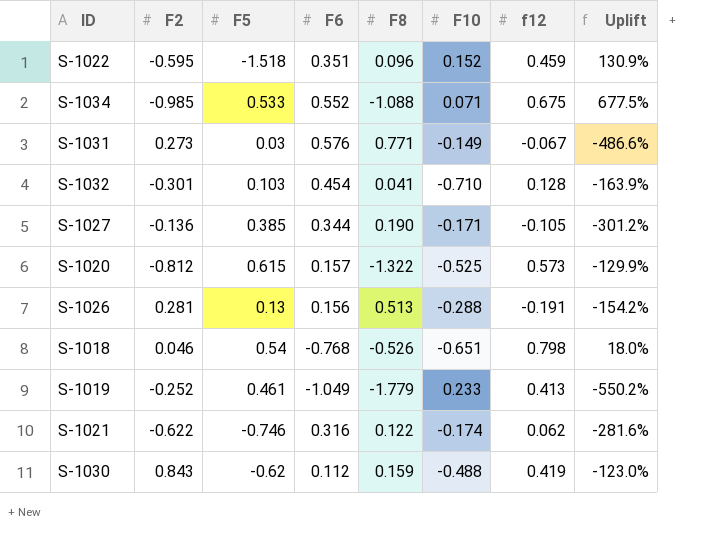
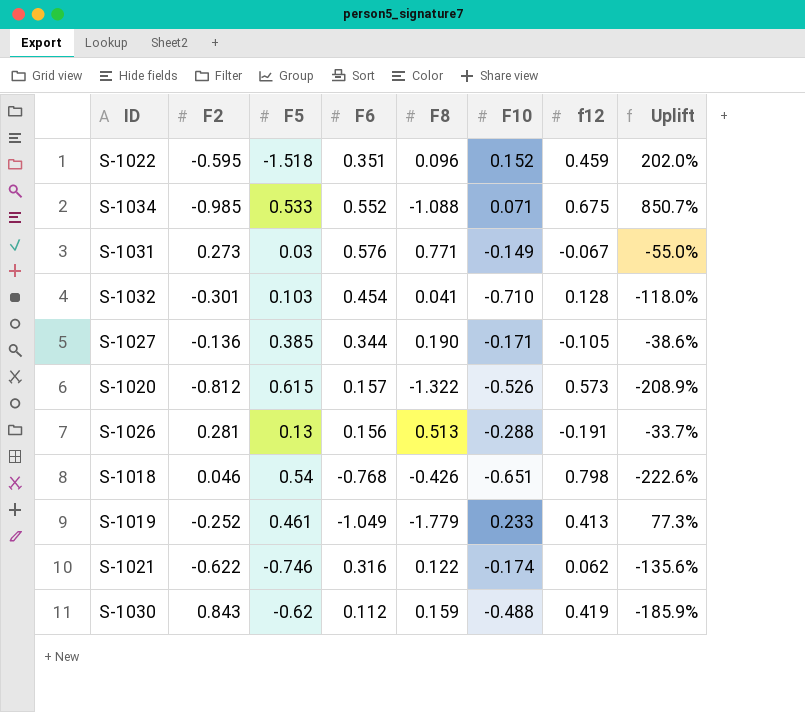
column Uplift | formula: ([F6] - [F10]) / [F10] -> ([f12] - [F10]) / [F10]
S-1020 | F10: -0.525 -> -0.526
S-1018 | F8: -0.526 -> -0.426

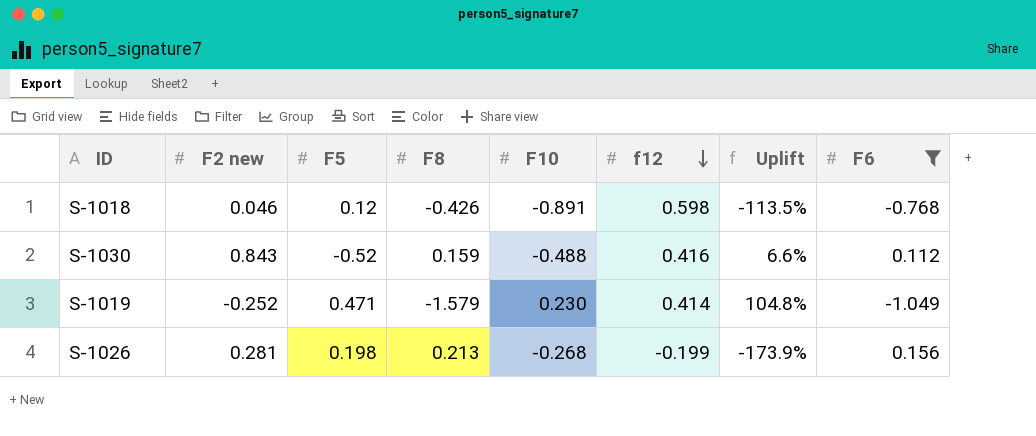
filter: none -> F6 <= 0.156
row order: none -> f12 descending
column name: F2 -> F2 new
column Uplift | formula: ([f12] - [F10]) / [F10] -> ([F5] - [F10]) / [F10]
column F6 | position: 4 -> 8
S-1018 | F5: 0.54 -> 0.12
S-1018 | F10: -0.651 -> -0.891
S-1018 | f12: 0.798 -> 0.598
S-1030 | F5: -0.62 -> -0.52
S-1030 | f12: 0.419 -> 0.416
S-1019 | F5: 0.461 -> 0.471
S-1019 | F8: -1.779 -> -1.579
S-1019 | F10: 0.233 -> 0.230
S-1019 | f12: 0.413 -> 0.414
S-1026 | F5: 0.13 -> 0.198
S-1026 | F8: 0.513 -> 0.213
S-1026 | F10: -0.288 -> -0.268
S-1026 | f12: -0.191 -> -0.199

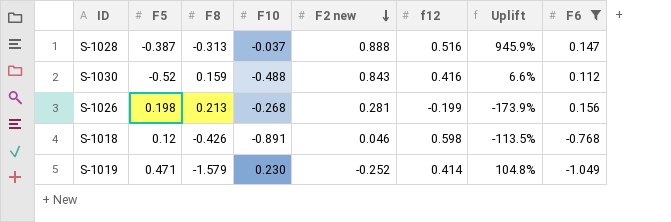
row order: f12 descending -> F2 new descending
column F2 new | position: 2 -> 5
row S-1028: none -> -0.387 | -0.313 | -0.037 | 0.888 | 0.516 | 945.9% | 0.147

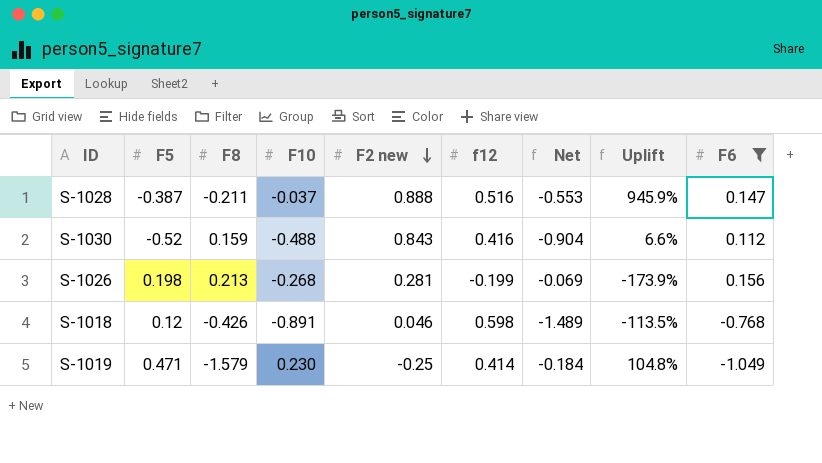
column Net | formula: none -> [F10] - [f12]
S-1028 | F8: -0.313 -> -0.211
S-1019 | F2 new: -0.252 -> -0.25

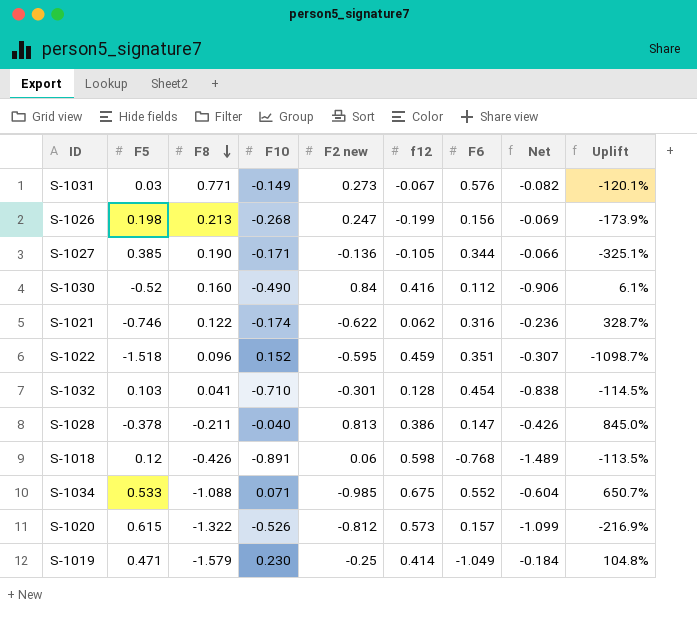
filter: F6 <= 0.156 -> none
row order: F2 new descending -> F8 descending
column F6 | position: 9 -> 7
S-1026 | F2 new: 0.281 -> 0.247
S-1030 | F8: 0.159 -> 0.160
S-1030 | F10: -0.488 -> -0.490
S-1030 | F2 new: 0.843 -> 0.84
S-1030 | Net: -0.904 -> -0.906
S-1030 | Uplift: 6.6% -> 6.1%
S-1028 | F5: -0.387 -> -0.378
S-1028 | F10: -0.037 -> -0.040
S-1028 | F2 new: 0.888 -> 0.813
S-1028 | f12: 0.516 -> 0.386
S-1028 | Net: -0.553 -> -0.426
S-1028 | Uplift: 945.9% -> 845.0%
S-1018 | F2 new: 0.046 -> 0.06

